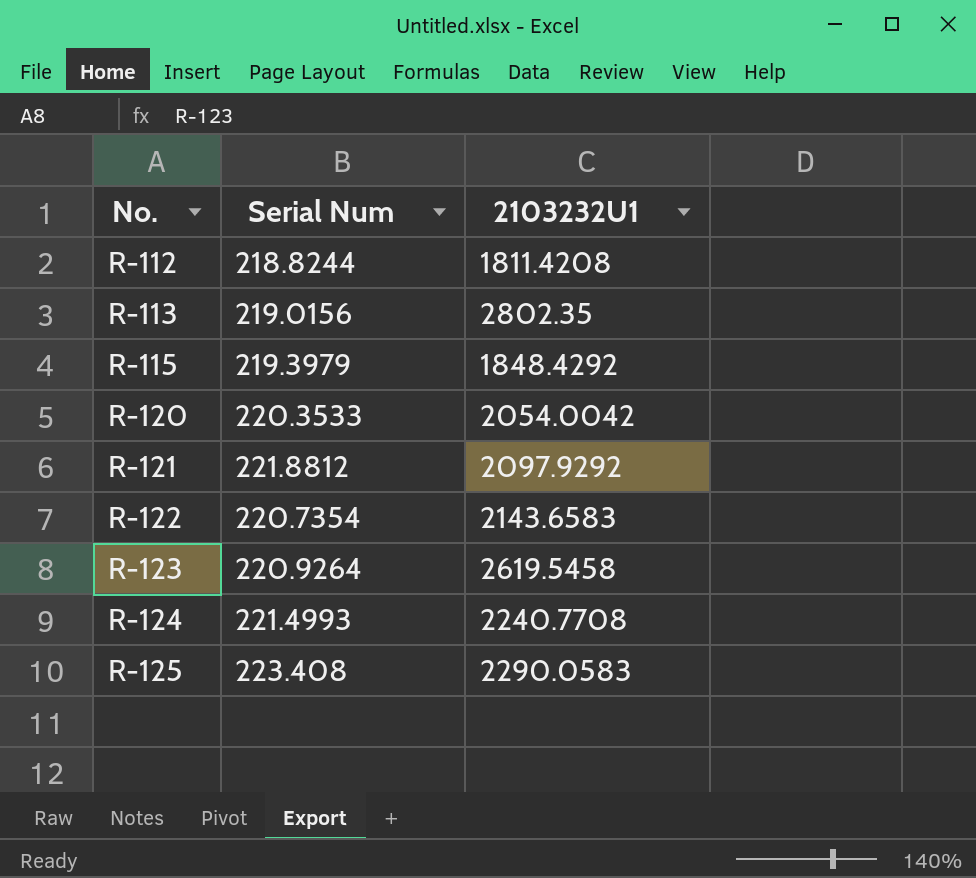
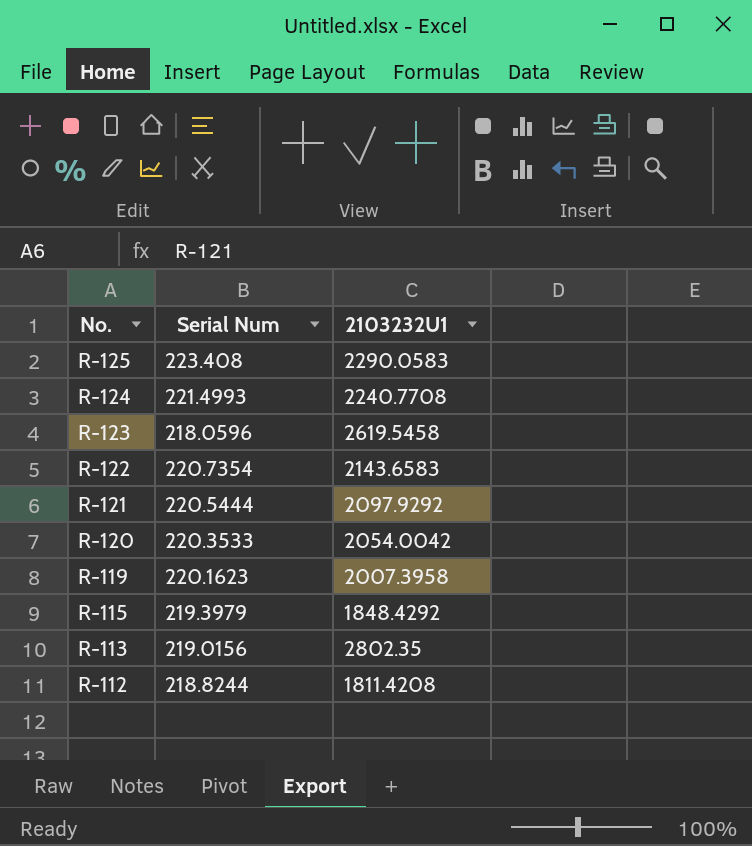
row order: No. ascending -> No. descending
R-123 | Serial Num: 220.9264 -> 218.0596
R-121 | Serial Num: 221.8812 -> 220.5444
row R-119: none -> 220.1623 | 2007.3958

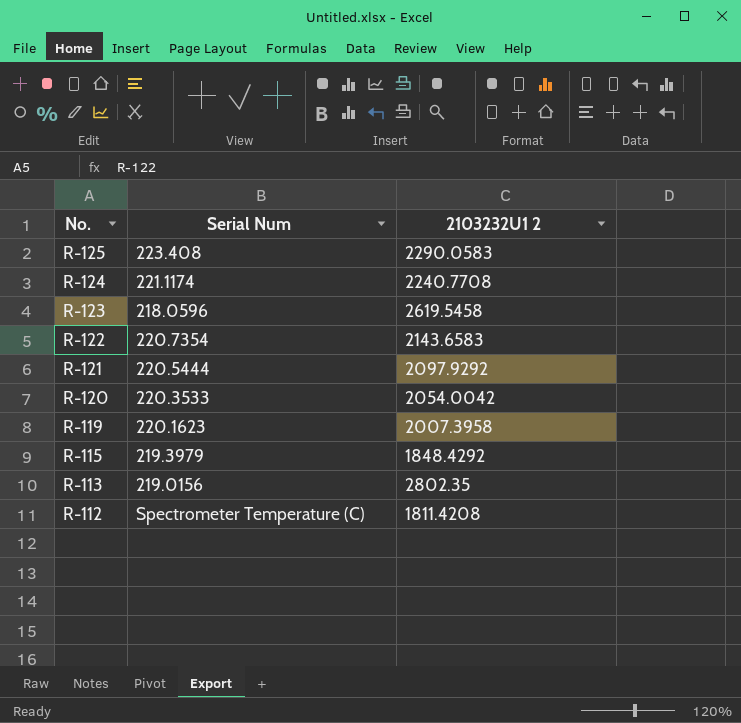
column name: 2103232U1 -> 2103232U1 2
R-124 | Serial Num: 221.4993 -> 221.1174
R-112 | Serial Num: 218.8244 -> Spectrometer Temperature (C)

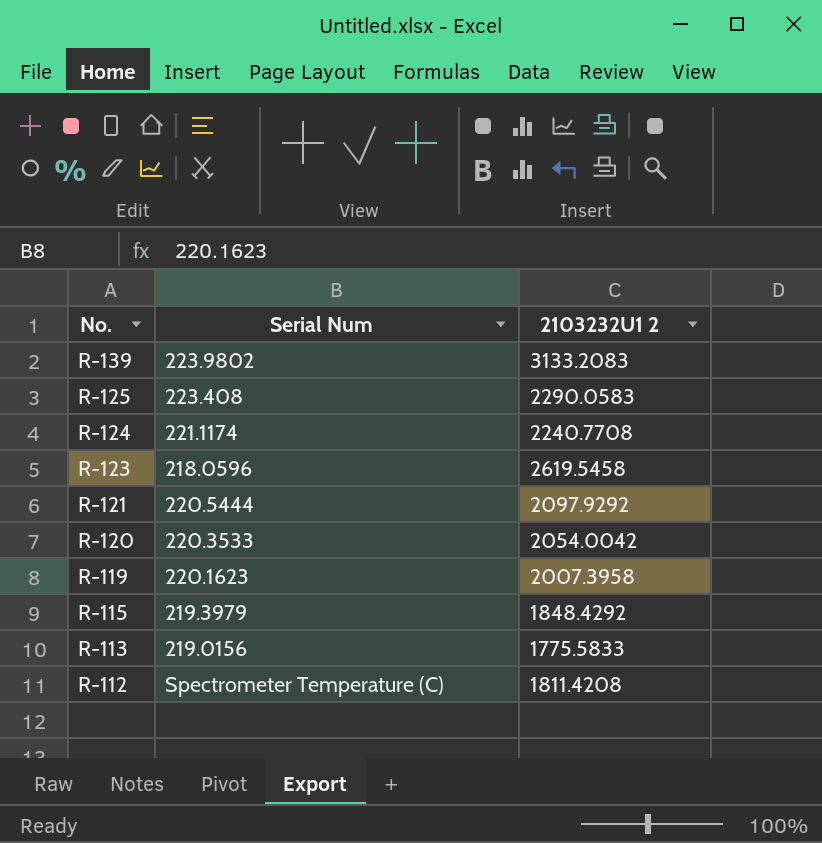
row R-122: 220.7354 | 2143.6583 -> none
row R-139: none -> 223.9802 | 3133.2083
R-113 | 2103232U1 2: 2802.35 -> 1775.5833

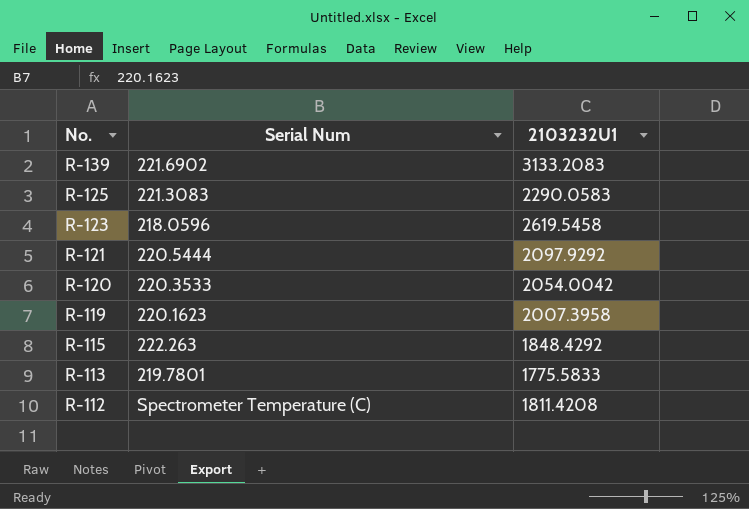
column name: 2103232U1 2 -> 2103232U1
row R-124: 221.1174 | 2240.7708 -> none
R-139 | Serial Num: 223.9802 -> 221.6902
R-125 | Serial Num: 223.408 -> 221.3083
R-115 | Serial Num: 219.3979 -> 222.263
R-113 | Serial Num: 219.0156 -> 219.7801

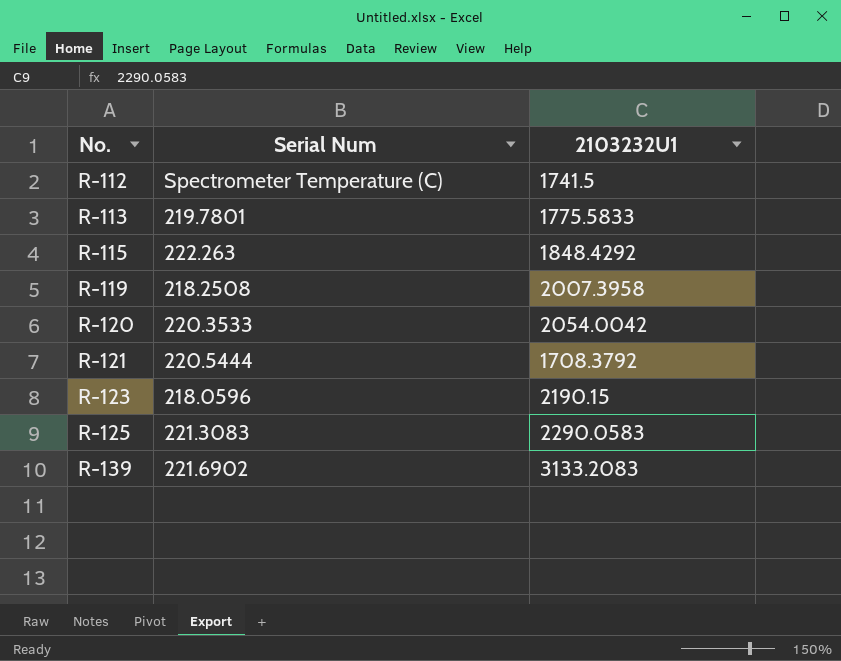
row order: No. descending -> No. ascending
R-112 | 2103232U1: 1811.4208 -> 1741.5
R-119 | Serial Num: 220.1623 -> 218.2508
R-121 | 2103232U1: 2097.9292 -> 1708.3792
R-123 | 2103232U1: 2619.5458 -> 2190.15

